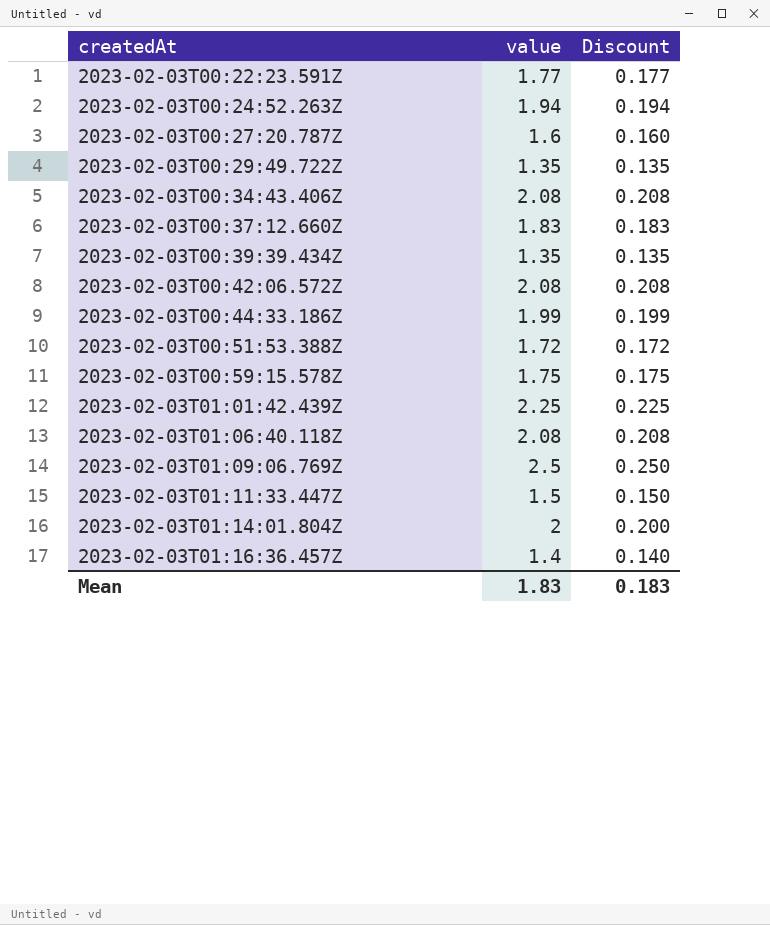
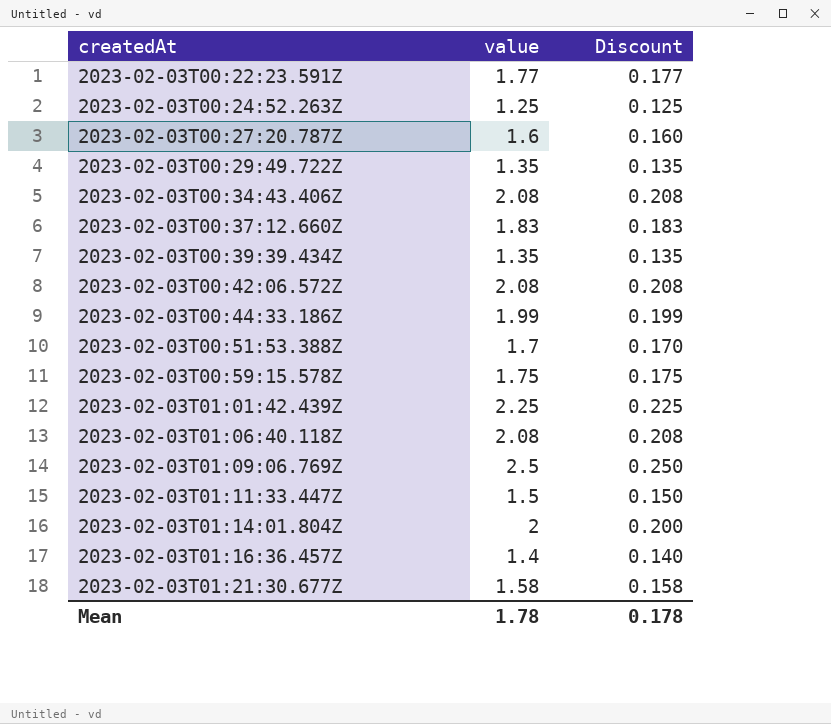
2023-02-03T00:24:52.263Z | value: 1.94 -> 1.25
2023-02-03T00:24:52.263Z | Discount: 0.194 -> 0.125
2023-02-03T00:51:53.388Z | value: 1.72 -> 1.7
2023-02-03T00:51:53.388Z | Discount: 0.172 -> 0.170
row 2023-02-03T01:21:30.677Z: none -> 1.58 | 0.158
Mean | value: 1.83 -> 1.78
Mean | Discount: 0.183 -> 0.178

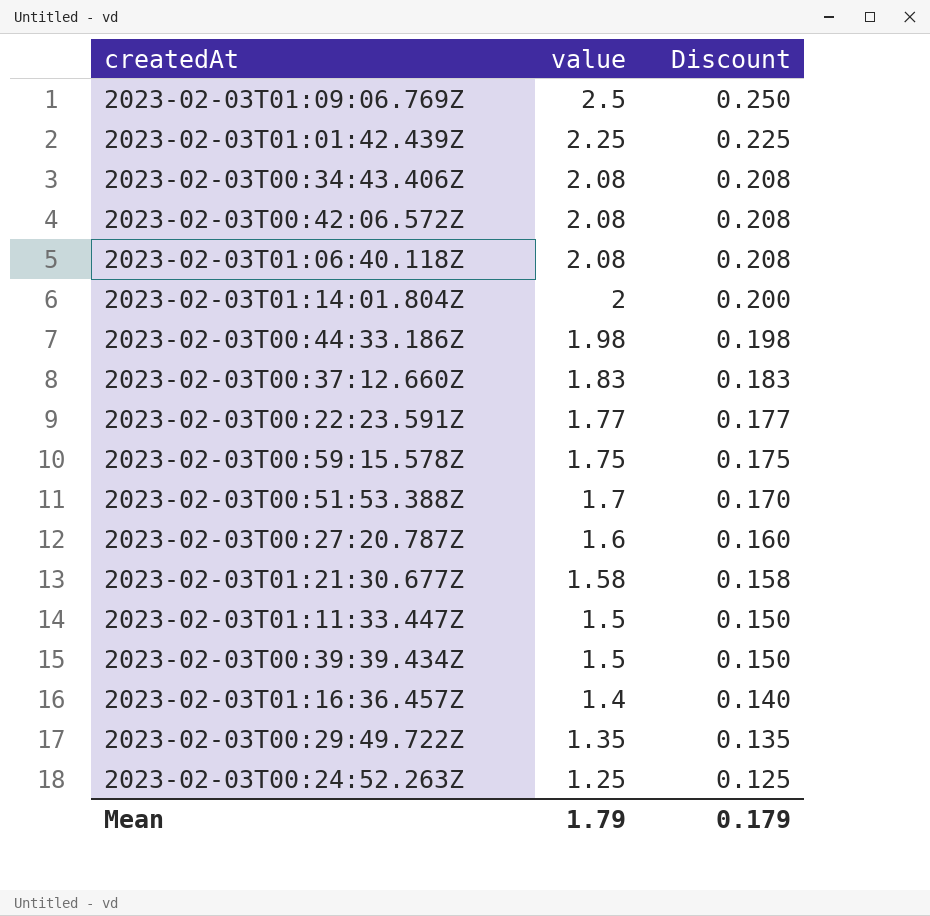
row order: createdAt ascending -> value descending
2023-02-03T00:44:33.186Z | value: 1.99 -> 1.98
2023-02-03T00:44:33.186Z | Discount: 0.199 -> 0.198
2023-02-03T00:39:39.434Z | value: 1.35 -> 1.5
2023-02-03T00:39:39.434Z | Discount: 0.135 -> 0.150
Mean | value: 1.78 -> 1.79
Mean | Discount: 0.178 -> 0.179

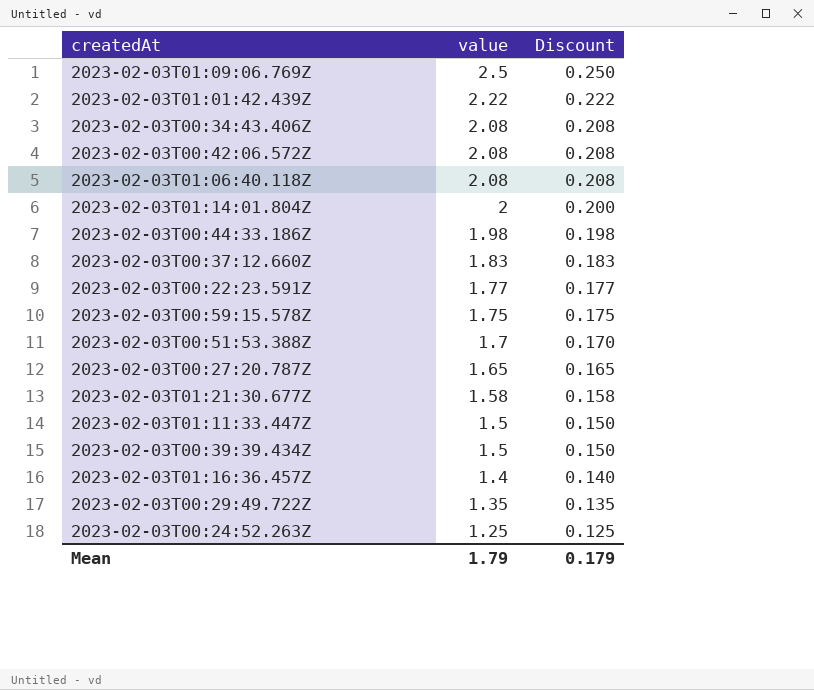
2023-02-03T01:01:42.439Z | value: 2.25 -> 2.22
2023-02-03T01:01:42.439Z | Discount: 0.225 -> 0.222
2023-02-03T00:27:20.787Z | value: 1.6 -> 1.65
2023-02-03T00:27:20.787Z | Discount: 0.160 -> 0.165

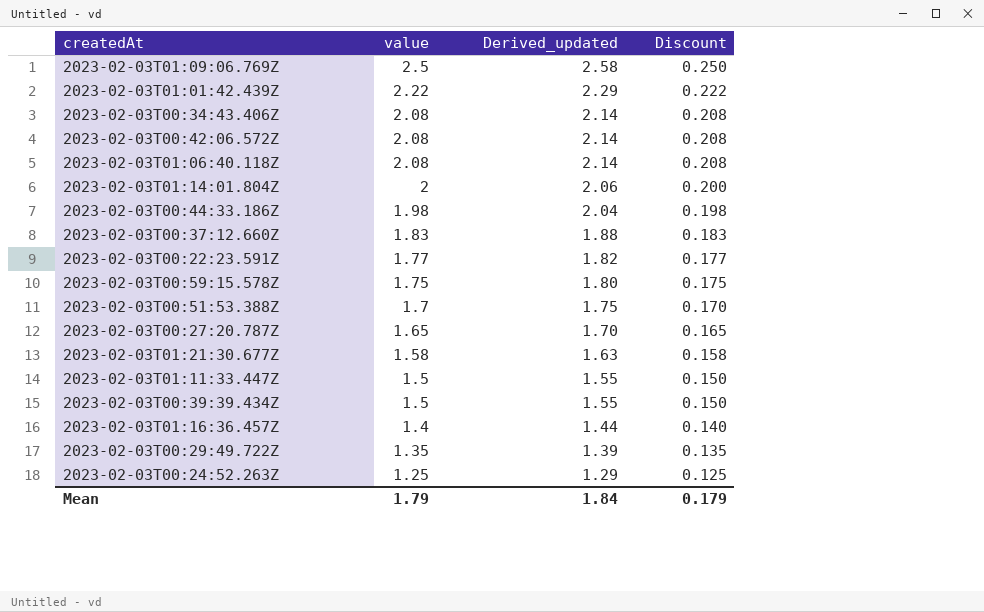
column Derived_updated | formula: none -> [value] * 1.03

